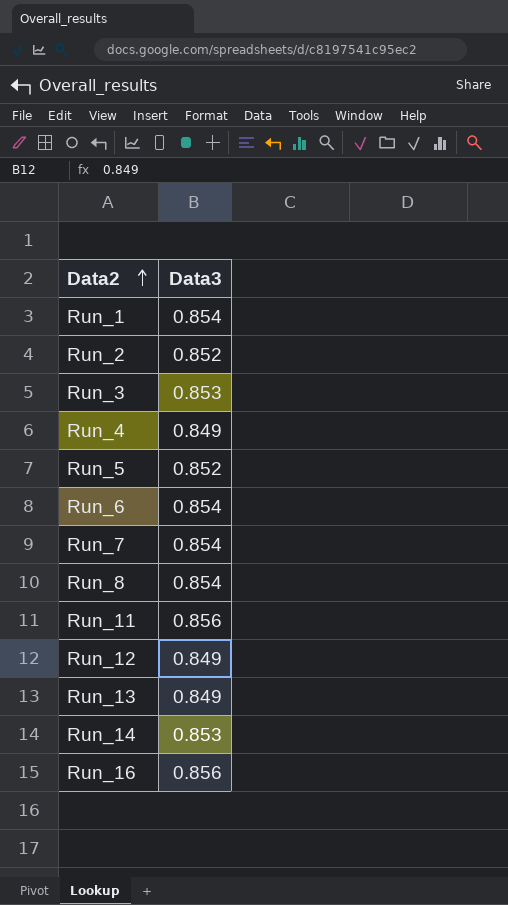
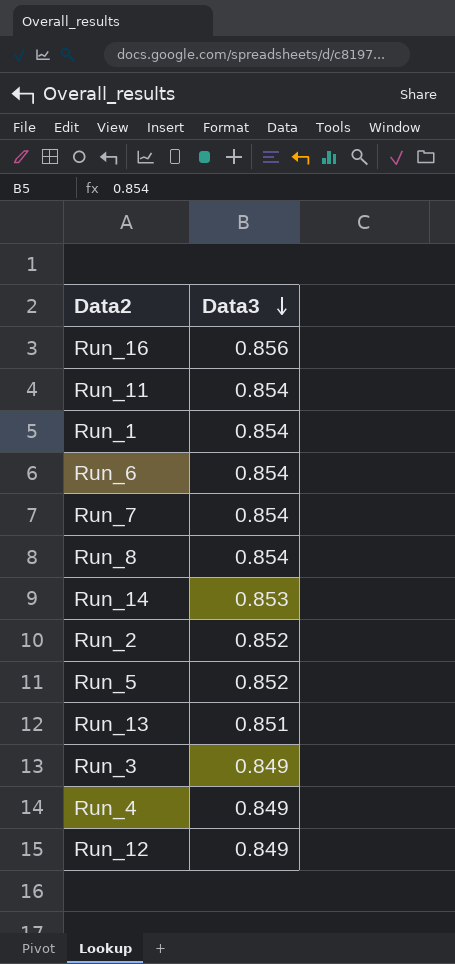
row order: Data2 ascending -> Data3 descending
Run_11 | Data3: 0.856 -> 0.854
Run_13 | Data3: 0.849 -> 0.851
Run_3 | Data3: 0.853 -> 0.849

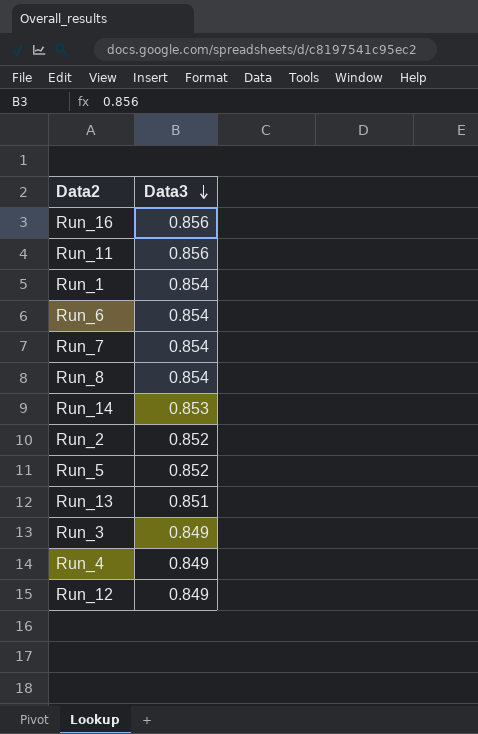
Run_11 | Data3: 0.854 -> 0.856

